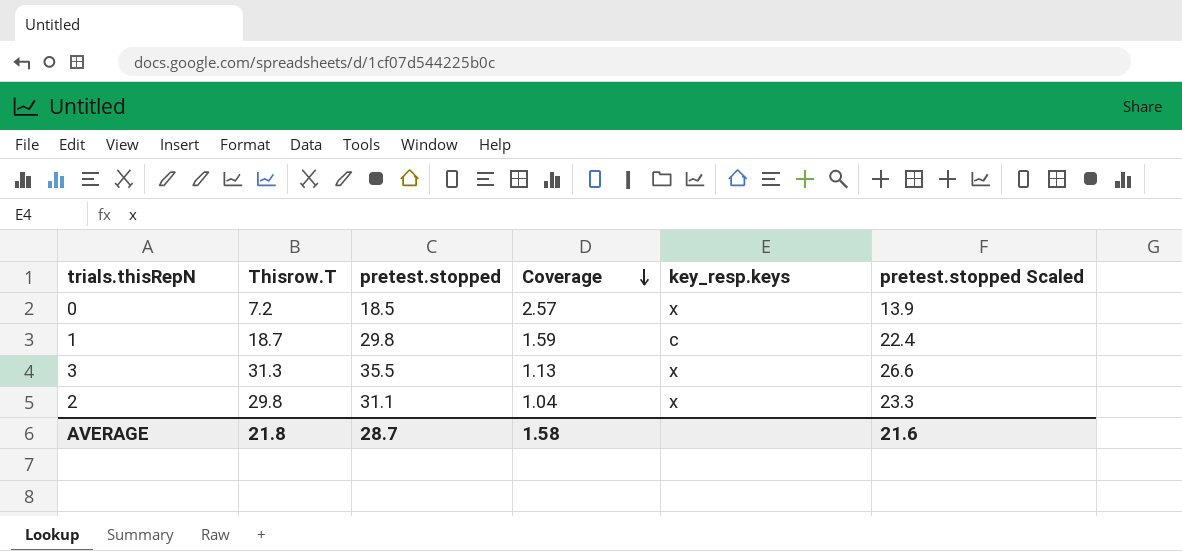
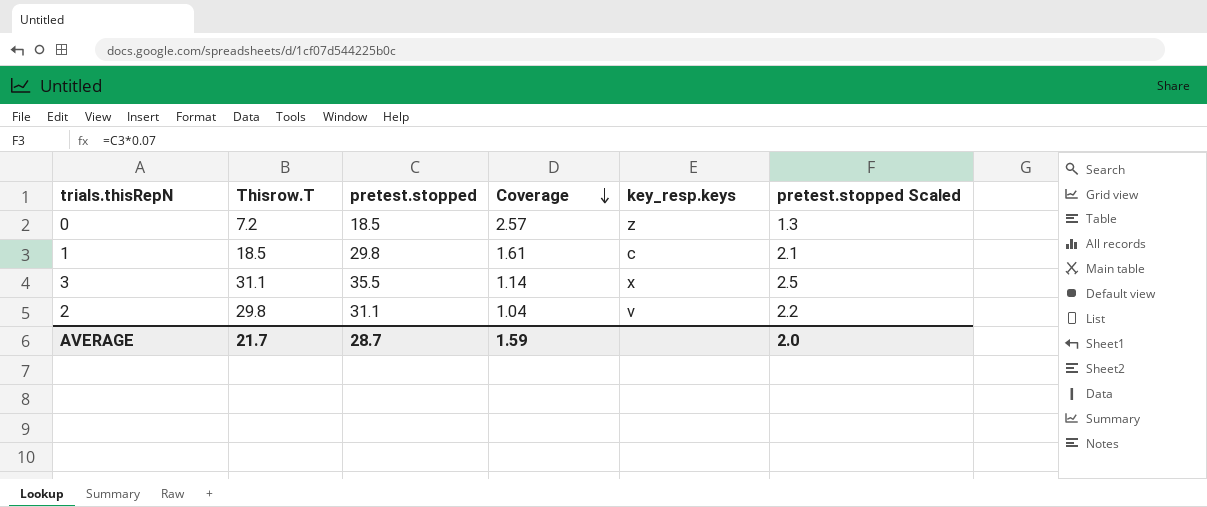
column pretest.stopped Scaled | formula: [pretest.stopped] * 0.75 -> [pretest.stopped] * 0.07
0 | key_resp.keys: x -> z
1 | Thisrow.T: 18.7 -> 18.5
1 | Coverage: 1.59 -> 1.61
3 | Thisrow.T: 31.3 -> 31.1
3 | Coverage: 1.13 -> 1.14
2 | key_resp.keys: x -> v
AVERAGE | Thisrow.T: 21.8 -> 21.7
AVERAGE | Coverage: 1.58 -> 1.59
AVERAGE | pretest.stopped Scaled: 21.6 -> 2.0

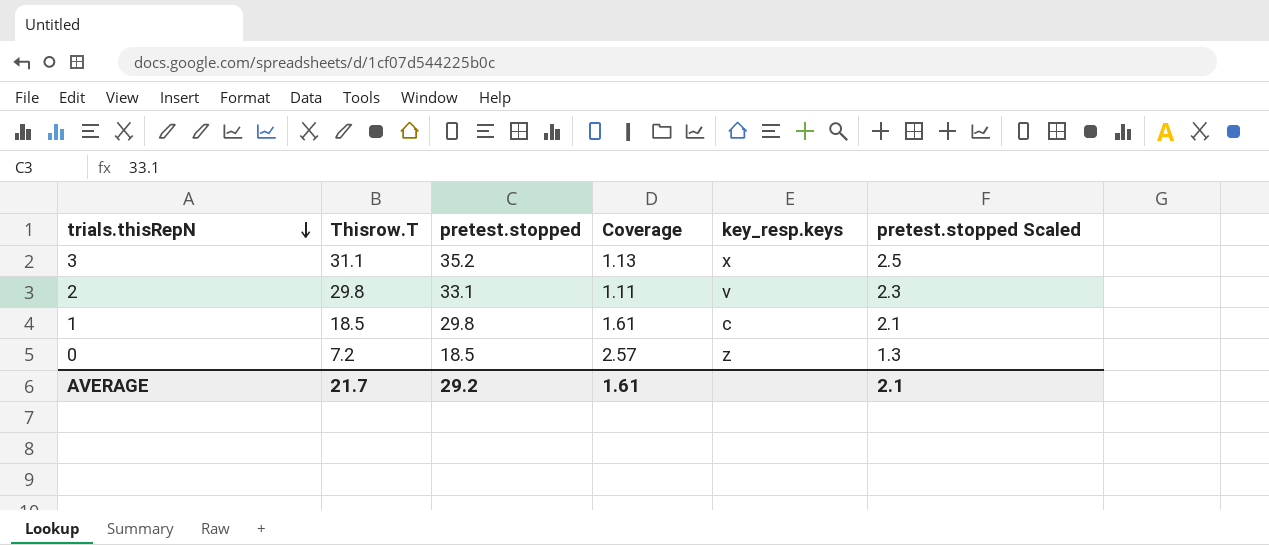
row order: Coverage descending -> trials.thisRepN descending
3 | pretest.stopped: 35.5 -> 35.2
3 | Coverage: 1.14 -> 1.13
2 | pretest.stopped: 31.1 -> 33.1
2 | Coverage: 1.04 -> 1.11
2 | pretest.stopped Scaled: 2.2 -> 2.3
AVERAGE | pretest.stopped: 28.7 -> 29.2
AVERAGE | Coverage: 1.59 -> 1.61
AVERAGE | pretest.stopped Scaled: 2.0 -> 2.1

